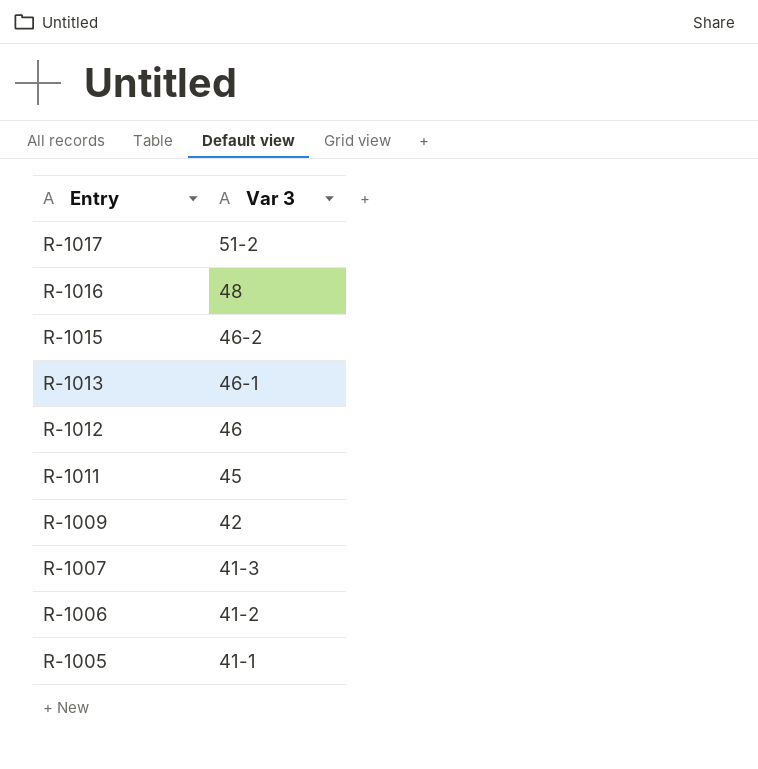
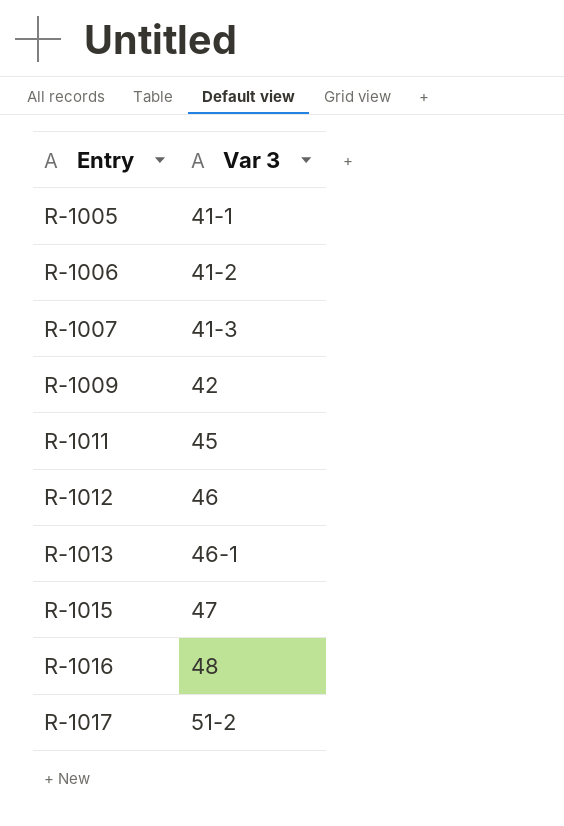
row order: Entry descending -> Entry ascending
R-1015 | Var 3: 46-2 -> 47

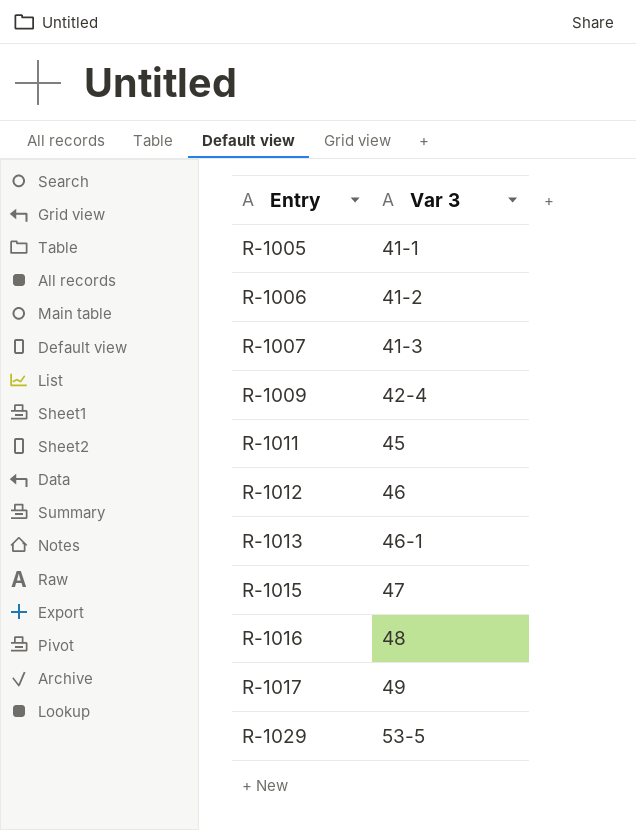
R-1009 | Var 3: 42 -> 42-4
R-1017 | Var 3: 51-2 -> 49
row R-1029: none -> 53-5

